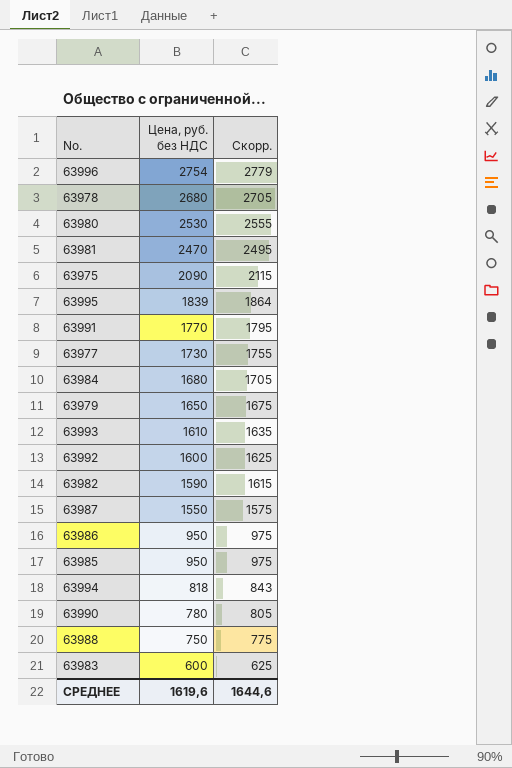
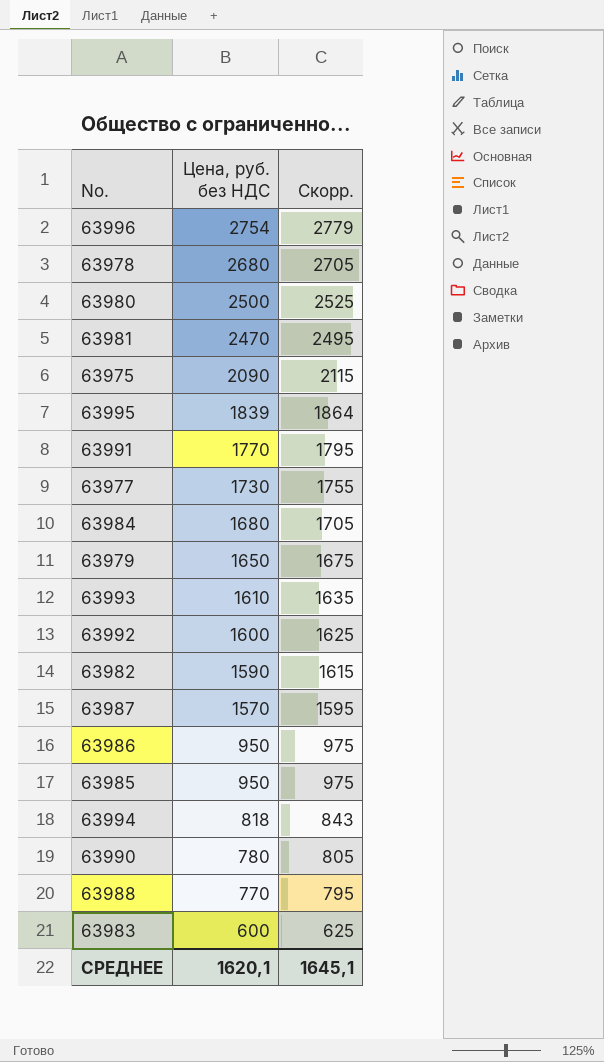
63980 | Цена, руб. без НДС: 2530 -> 2500
63980 | Скорр.: 2555 -> 2525
63987 | Цена, руб. без НДС: 1550 -> 1570
63987 | Скорр.: 1575 -> 1595
63988 | Цена, руб. без НДС: 750 -> 770
63988 | Скорр.: 775 -> 795
СРЕДНЕЕ | Цена, руб. без НДС: 1619,6 -> 1620,1
СРЕДНЕЕ | Скорр.: 1644,6 -> 1645,1

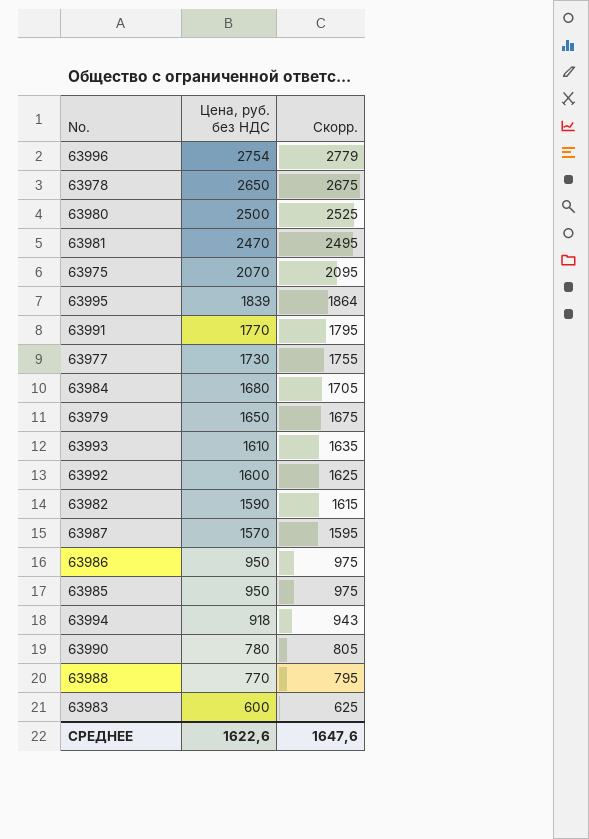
63978 | Цена, руб. без НДС: 2680 -> 2650
63978 | Скорр.: 2705 -> 2675
63975 | Цена, руб. без НДС: 2090 -> 2070
63975 | Скорр.: 2115 -> 2095
63994 | Цена, руб. без НДС: 818 -> 918
63994 | Скорр.: 843 -> 943
СРЕДНЕЕ | Цена, руб. без НДС: 1620,1 -> 1622,6
СРЕДНЕЕ | Скорр.: 1645,1 -> 1647,6

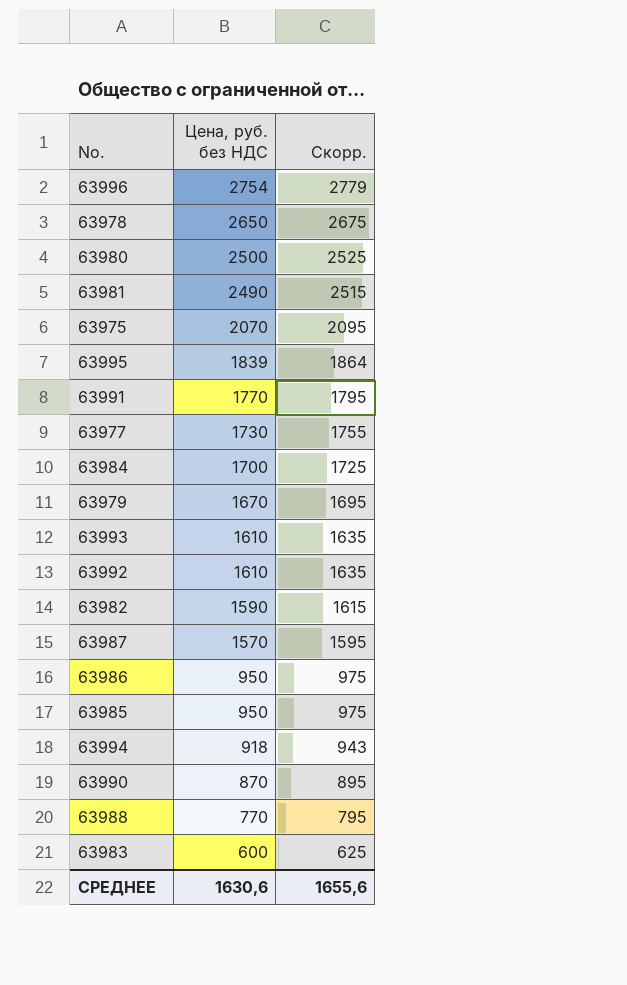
63981 | Цена, руб. без НДС: 2470 -> 2490
63981 | Скорр.: 2495 -> 2515
63984 | Цена, руб. без НДС: 1680 -> 1700
63984 | Скорр.: 1705 -> 1725
63979 | Цена, руб. без НДС: 1650 -> 1670
63979 | Скорр.: 1675 -> 1695
63992 | Цена, руб. без НДС: 1600 -> 1610
63992 | Скорр.: 1625 -> 1635
63990 | Цена, руб. без НДС: 780 -> 870
63990 | Скорр.: 805 -> 895
СРЕДНЕЕ | Цена, руб. без НДС: 1622,6 -> 1630,6
СРЕДНЕЕ | Скорр.: 1647,6 -> 1655,6

